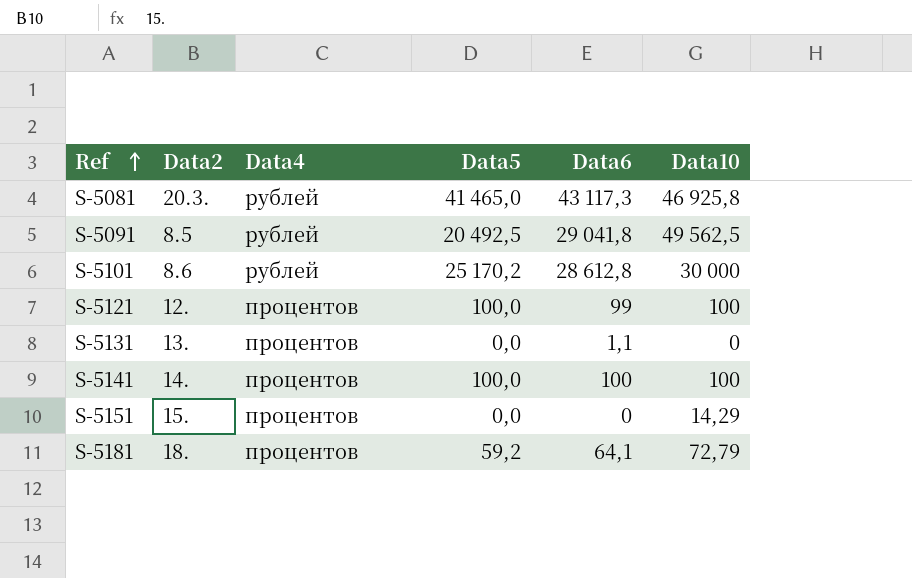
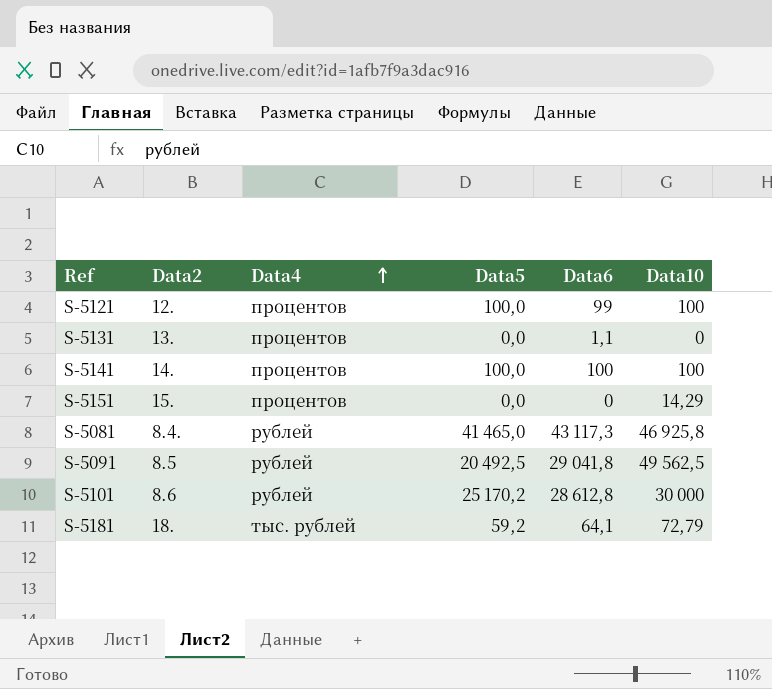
row order: Ref ascending -> Data4 ascending
S-5081 | Data2: 20.3. -> 8.4.
S-5181 | Data4: процентов -> тыс. рублей

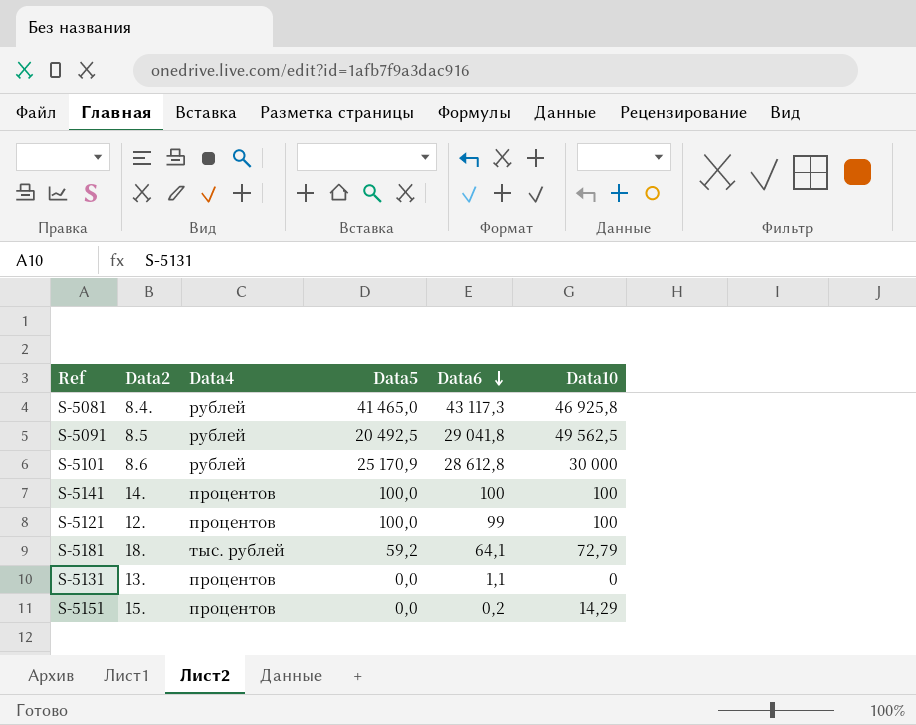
row order: Data4 ascending -> Data6 descending
S-5101 | Data5: 25 170,2 -> 25 170,9
S-5151 | Data6: 0 -> 0,2

